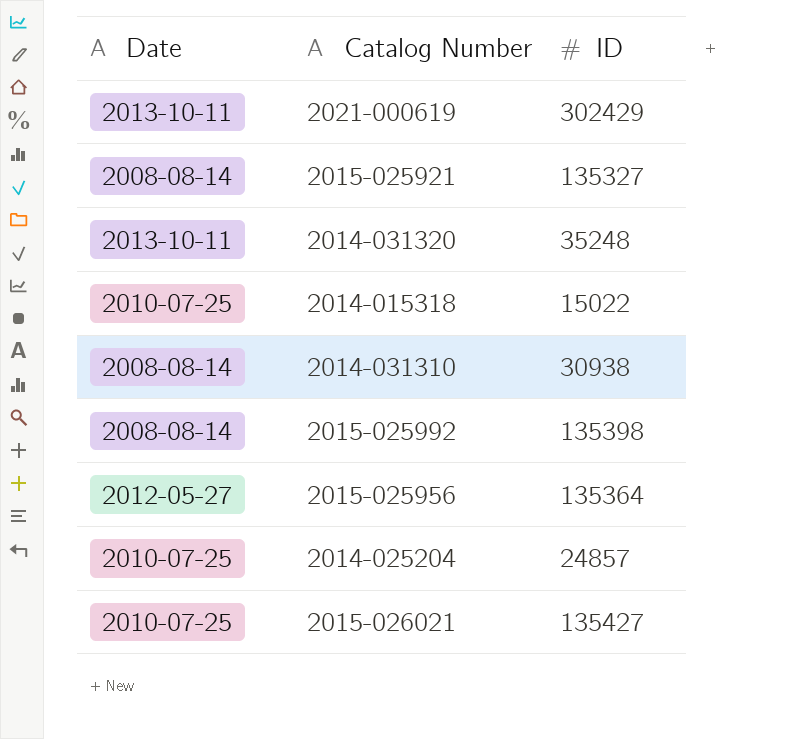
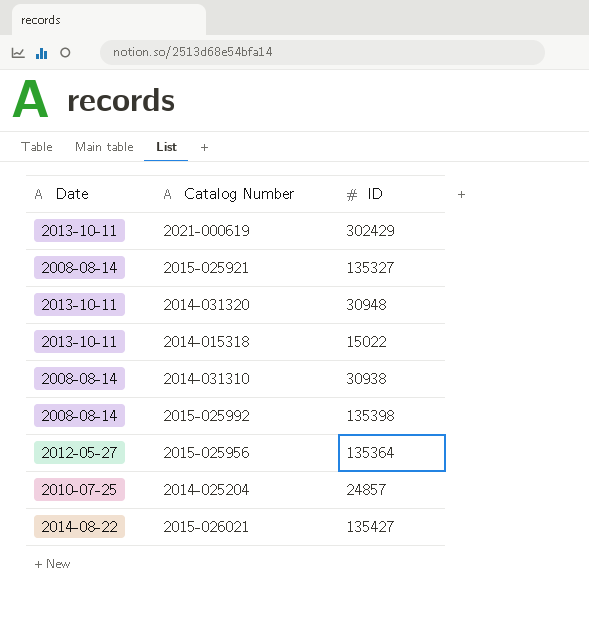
2014-031320 | ID: 35248 -> 30948
2014-015318 | Date: 2010-07-25 -> 2013-10-11
2015-026021 | Date: 2010-07-25 -> 2014-08-22

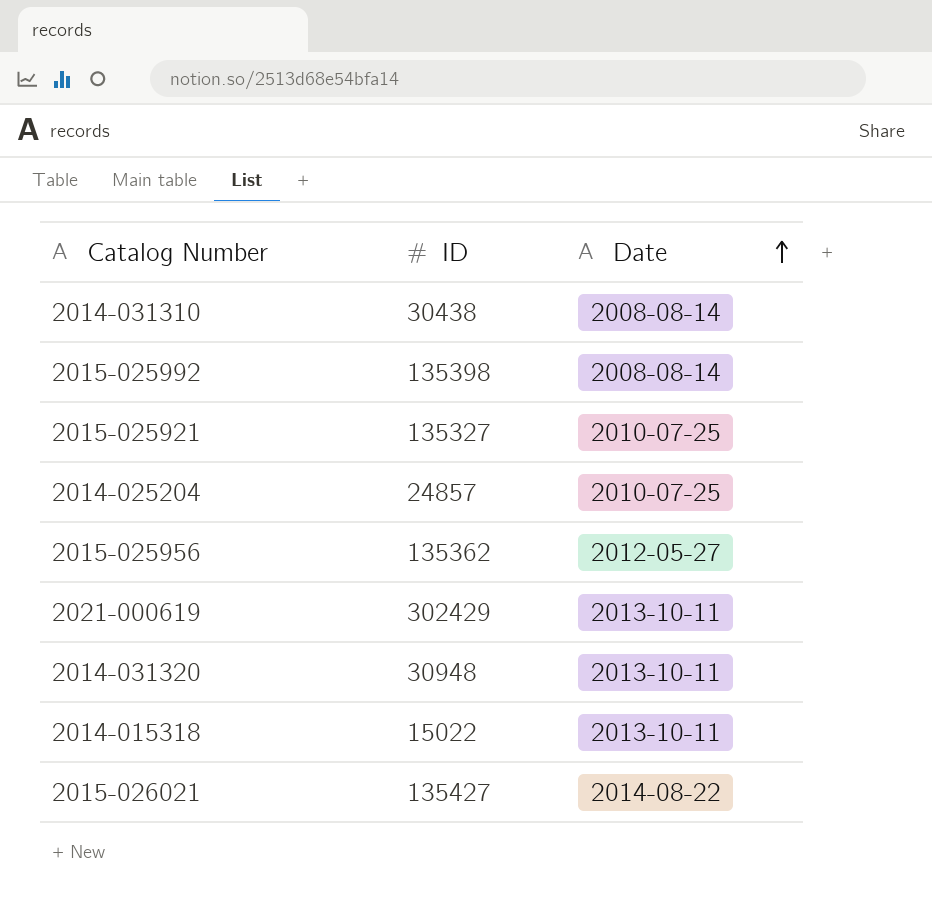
row order: none -> Date ascending
column Date | position: 1 -> 3
2014-031310 | ID: 30938 -> 30438
2015-025921 | Date: 2008-08-14 -> 2010-07-25
2015-025956 | ID: 135364 -> 135362

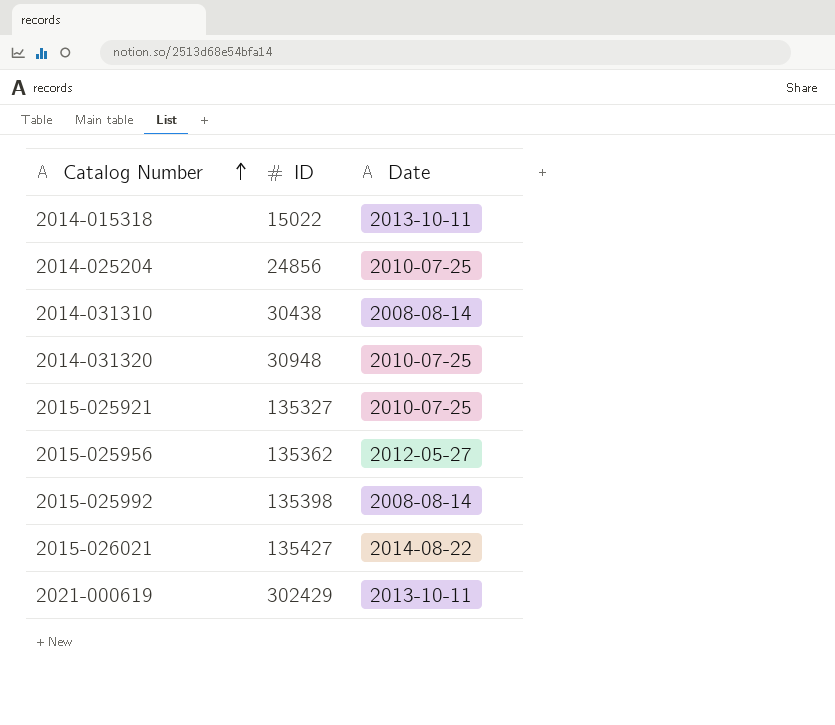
row order: Date ascending -> Catalog Number ascending
2014-025204 | ID: 24857 -> 24856
2014-031320 | Date: 2013-10-11 -> 2010-07-25

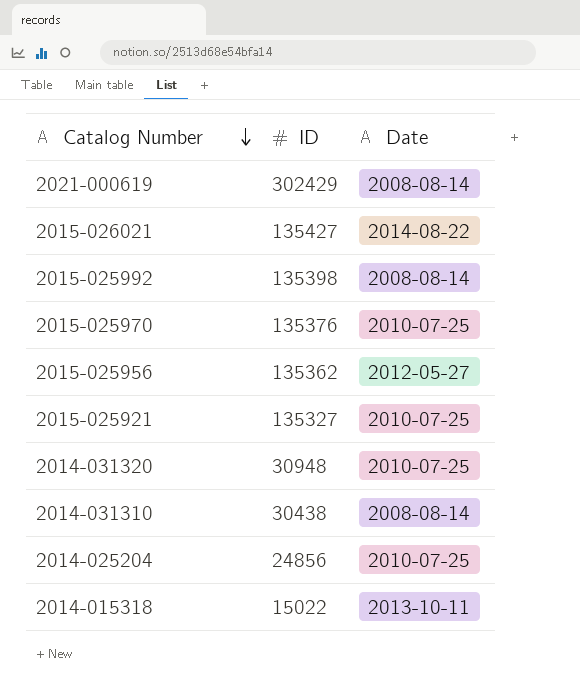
row order: Catalog Number ascending -> Catalog Number descending
2021-000619 | Date: 2013-10-11 -> 2008-08-14
row 2015-025970: none -> 135376 | 2010-07-25

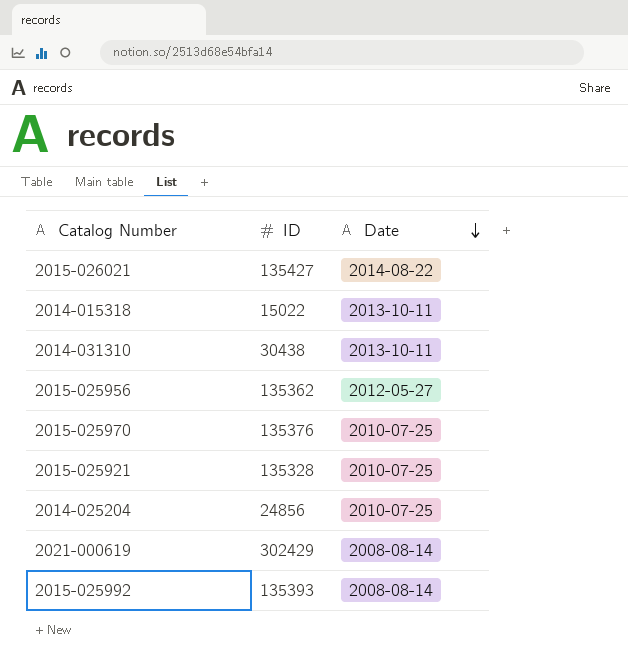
row order: Catalog Number descending -> Date descending
row 2014-031320: 30948 | 2010-07-25 -> none
2014-031310 | Date: 2008-08-14 -> 2013-10-11
2015-025921 | ID: 135327 -> 135328
2015-025992 | ID: 135398 -> 135393

